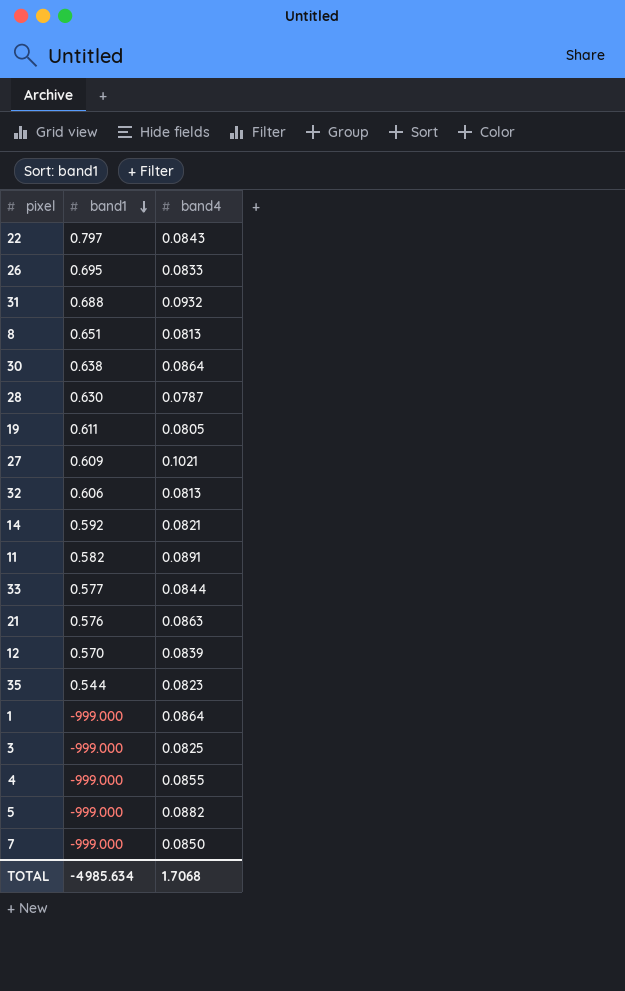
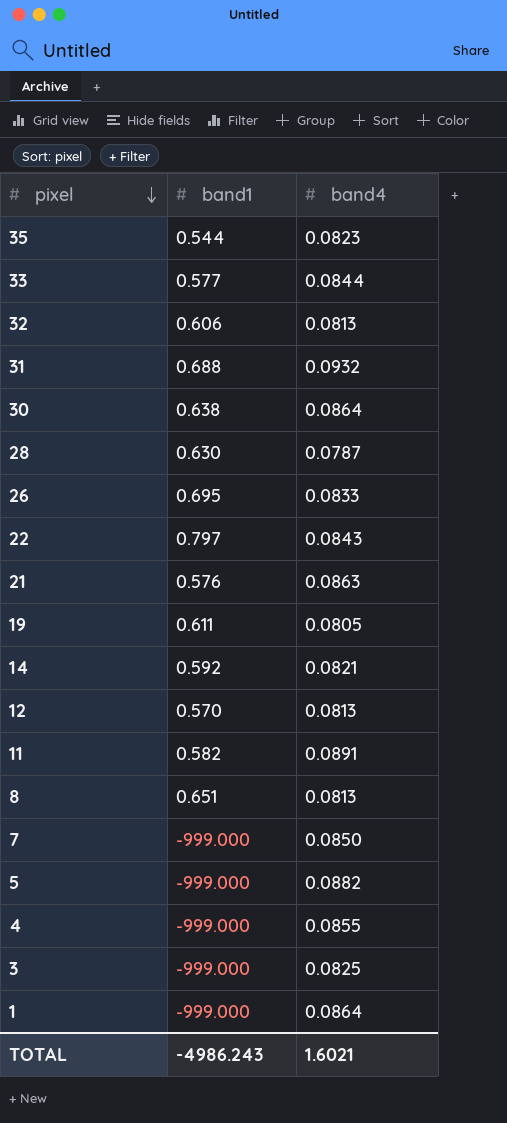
row order: band1 descending -> pixel descending
row 27: 0.609 | 0.1021 -> none
12 | band4: 0.0839 -> 0.0813
TOTAL | band1: -4985.634 -> -4986.243
TOTAL | band4: 1.7068 -> 1.6021

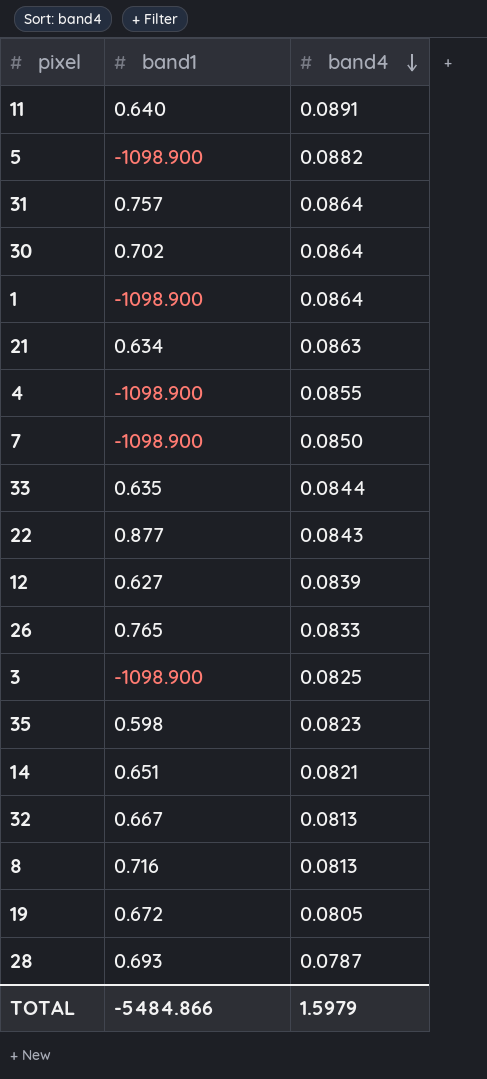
row order: pixel descending -> band4 descending
11 | band1: 0.582 -> 0.640
5 | band1: -999.000 -> -1098.900
31 | band1: 0.688 -> 0.757
31 | band4: 0.0932 -> 0.0864
30 | band1: 0.638 -> 0.702
1 | band1: -999.000 -> -1098.900
21 | band1: 0.576 -> 0.634
4 | band1: -999.000 -> -1098.900
7 | band1: -999.000 -> -1098.900
33 | band1: 0.577 -> 0.635
22 | band1: 0.797 -> 0.877
12 | band1: 0.570 -> 0.627
12 | band4: 0.0813 -> 0.0839
26 | band1: 0.695 -> 0.765
3 | band1: -999.000 -> -1098.900
35 | band1: 0.544 -> 0.598
14 | band1: 0.592 -> 0.651
32 | band1: 0.606 -> 0.667
8 | band1: 0.651 -> 0.716
19 | band1: 0.611 -> 0.672
28 | band1: 0.630 -> 0.693
TOTAL | band1: -4986.243 -> -5484.866
TOTAL | band4: 1.6021 -> 1.5979

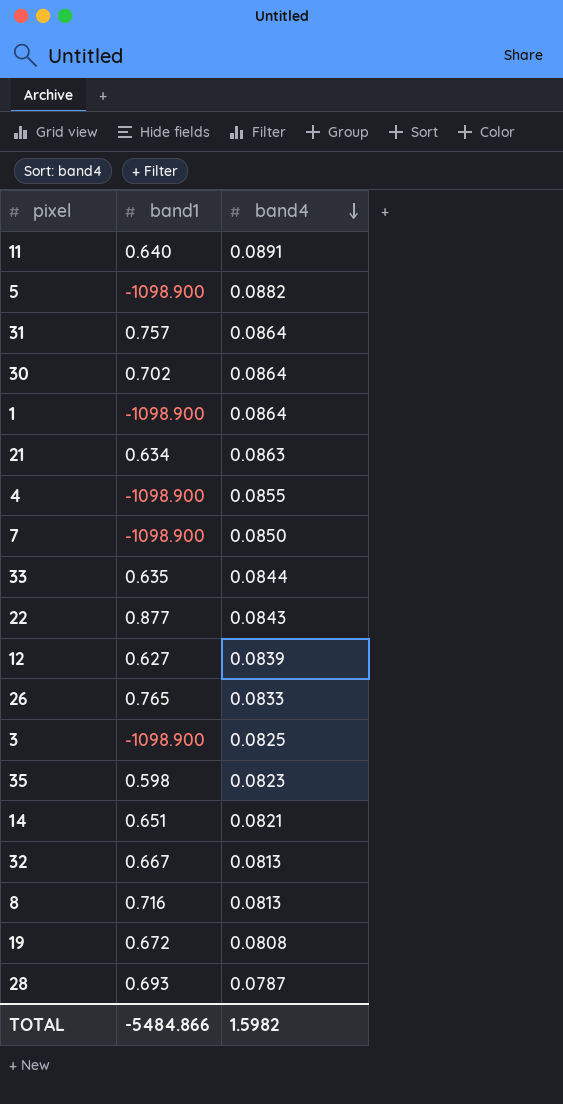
19 | band4: 0.0805 -> 0.0808
TOTAL | band4: 1.5979 -> 1.5982

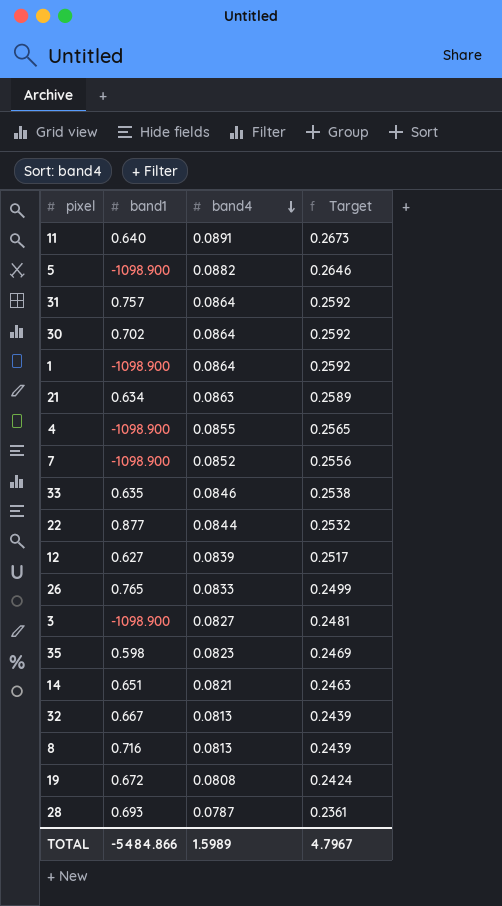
column Target | formula: none -> [band4] * 3
7 | band4: 0.0850 -> 0.0852
33 | band4: 0.0844 -> 0.0846
22 | band4: 0.0843 -> 0.0844
3 | band4: 0.0825 -> 0.0827
TOTAL | band4: 1.5982 -> 1.5989

